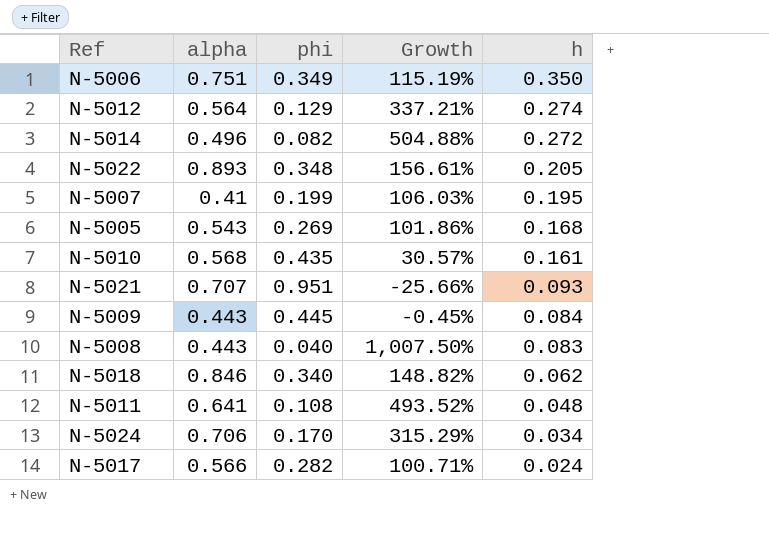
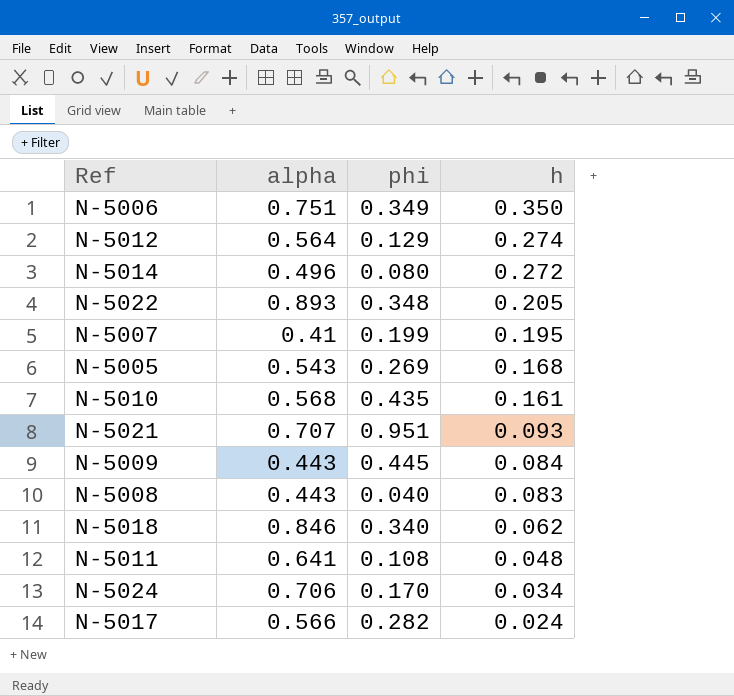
column Growth | formula: ([alpha] - [phi]) / [phi] -> none
N-5014 | phi: 0.082 -> 0.080

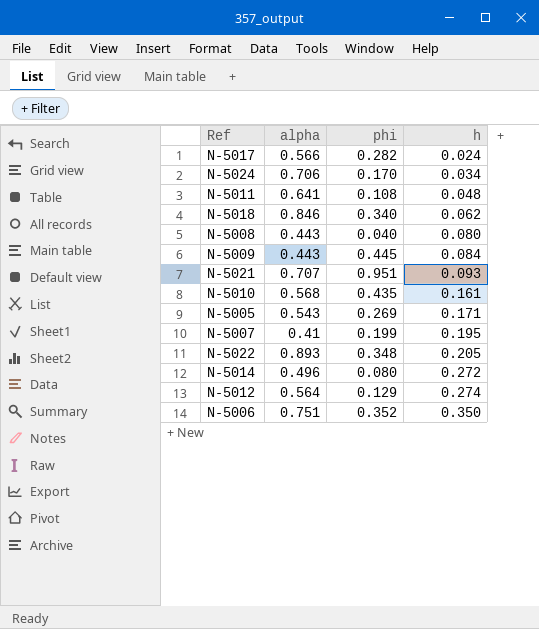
row order: h descending -> h ascending
N-5008 | h: 0.083 -> 0.080
N-5005 | h: 0.168 -> 0.171
N-5006 | phi: 0.349 -> 0.352

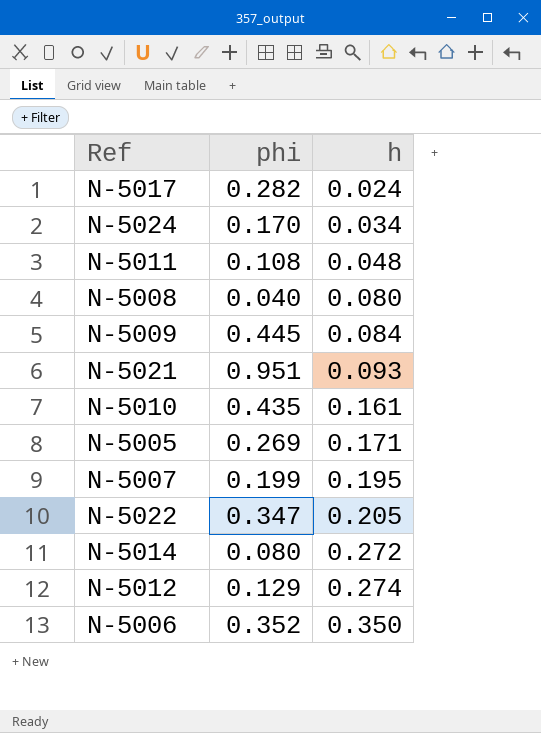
column alpha | position: 2 -> none
row N-5018: 0.846 | 0.340 | 0.062 -> none
N-5022 | phi: 0.348 -> 0.347

